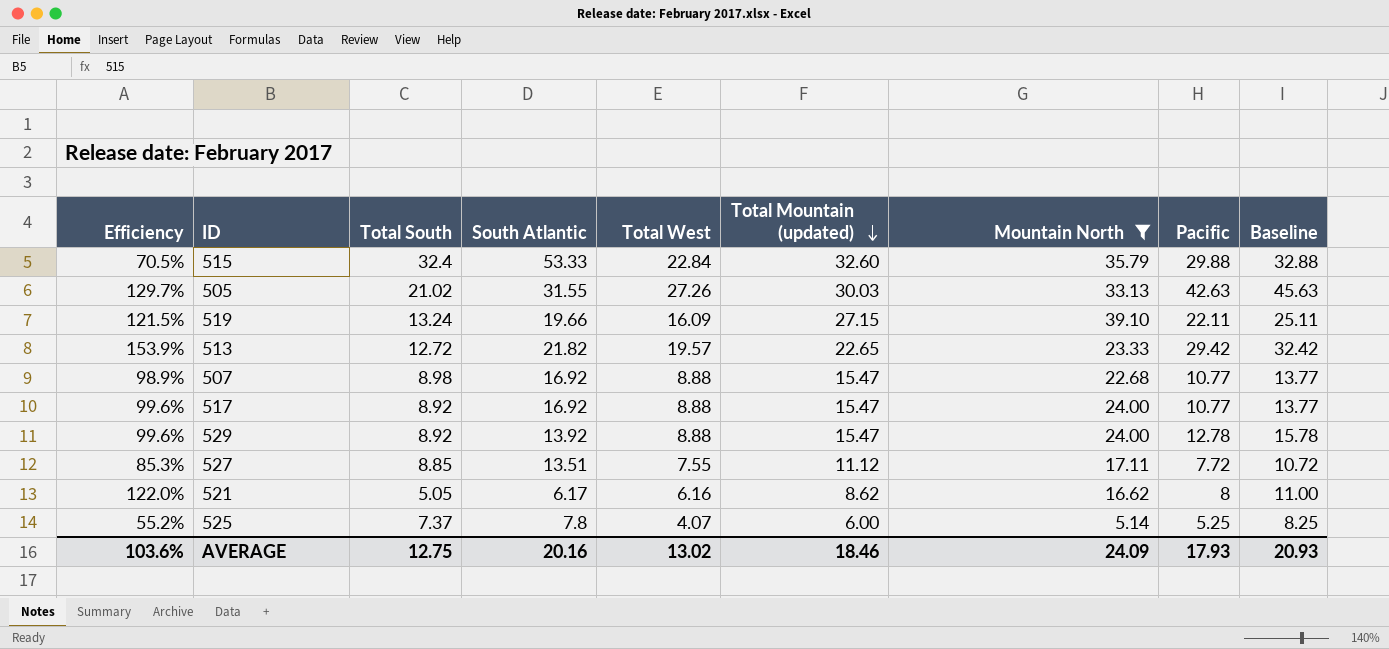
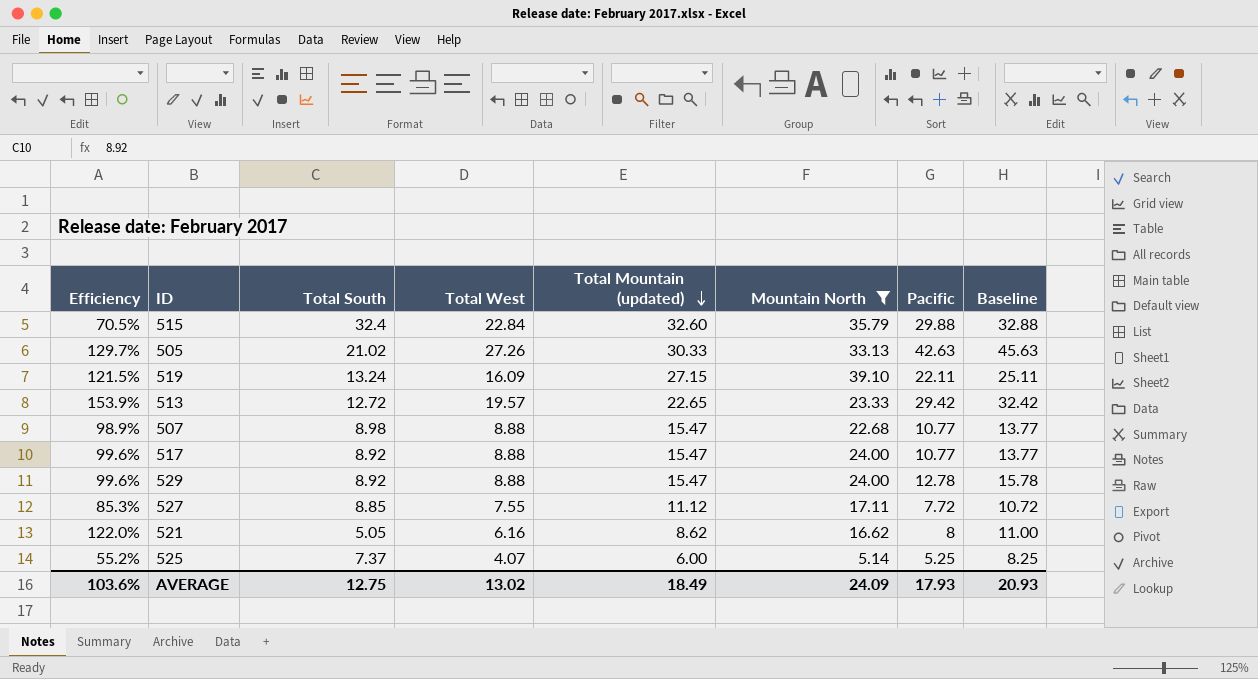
column South Atlantic | position: 4 -> none
505 | Total Mountain (updated): 30.03 -> 30.33
AVERAGE | Total Mountain (updated): 18.46 -> 18.49

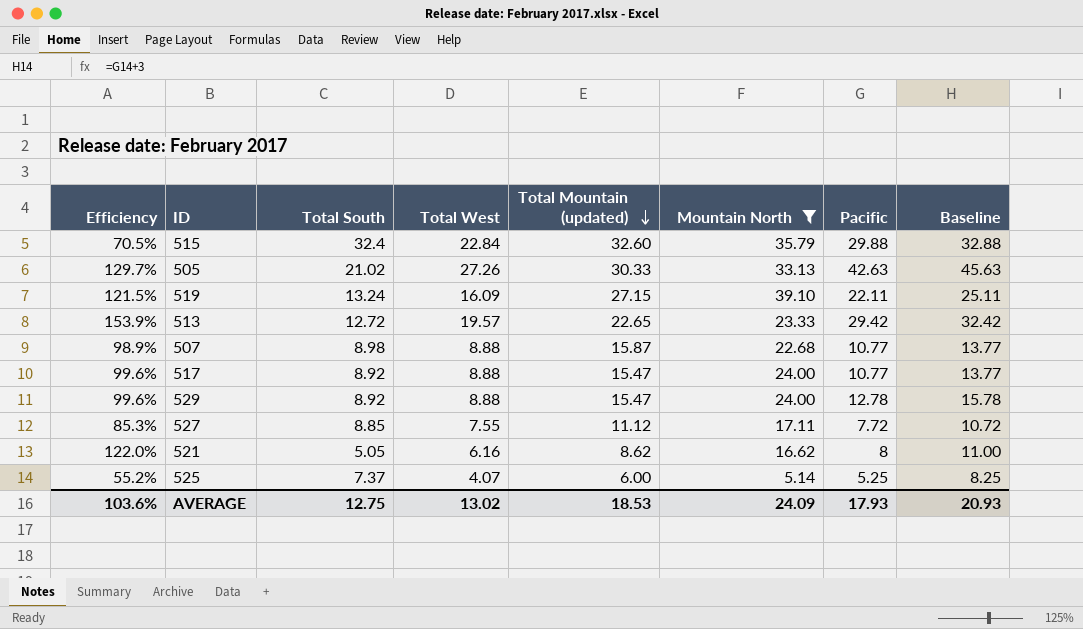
507 | Total Mountain (updated): 15.47 -> 15.87
AVERAGE | Total Mountain (updated): 18.49 -> 18.53

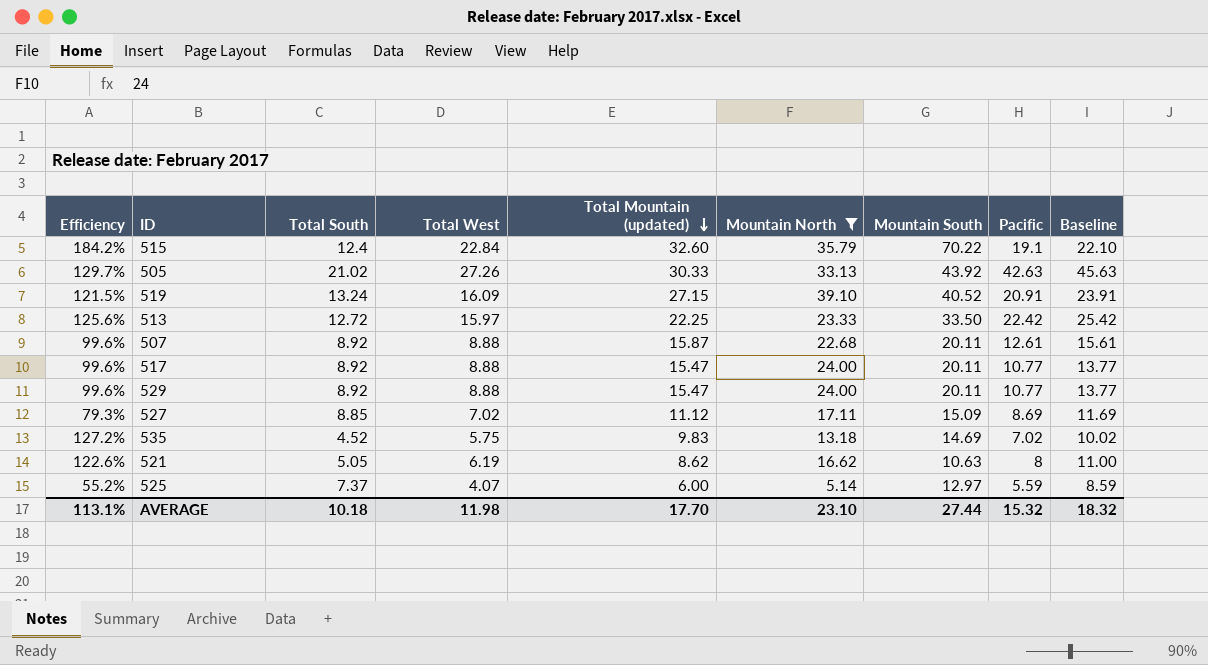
column Mountain South | position: none -> 7
515 | Efficiency: 70.5% -> 184.2%
515 | Total South: 32.4 -> 12.4
515 | Pacific: 29.88 -> 19.1
515 | Baseline: 32.88 -> 22.10
519 | Pacific: 22.11 -> 20.91
519 | Baseline: 25.11 -> 23.91
513 | Efficiency: 153.9% -> 125.6%
513 | Total West: 19.57 -> 15.97
513 | Total Mountain (updated): 22.65 -> 22.25
513 | Pacific: 29.42 -> 22.42
513 | Baseline: 32.42 -> 25.42
507 | Efficiency: 98.9% -> 99.6%
507 | Total South: 8.98 -> 8.92
507 | Pacific: 10.77 -> 12.61
507 | Baseline: 13.77 -> 15.61
529 | Pacific: 12.78 -> 10.77
529 | Baseline: 15.78 -> 13.77
527 | Efficiency: 85.3% -> 79.3%
527 | Total West: 7.55 -> 7.02
527 | Pacific: 7.72 -> 8.69
527 | Baseline: 10.72 -> 11.69
row 535: none -> 127.2% | 4.52 | 5.75 | 9.83 | 13.18 | 14.69 | 7.02 | 10.02
521 | Efficiency: 122.0% -> 122.6%
521 | Total West: 6.16 -> 6.19
525 | Pacific: 5.25 -> 5.59
525 | Baseline: 8.25 -> 8.59
AVERAGE | Efficiency: 103.6% -> 113.1%
AVERAGE | Total South: 12.75 -> 10.18
AVERAGE | Total West: 13.02 -> 11.98
AVERAGE | Total Mountain (updated): 18.53 -> 17.70
AVERAGE | Mountain North: 24.09 -> 23.10
AVERAGE | Pacific: 17.93 -> 15.32
AVERAGE | Baseline: 20.93 -> 18.32

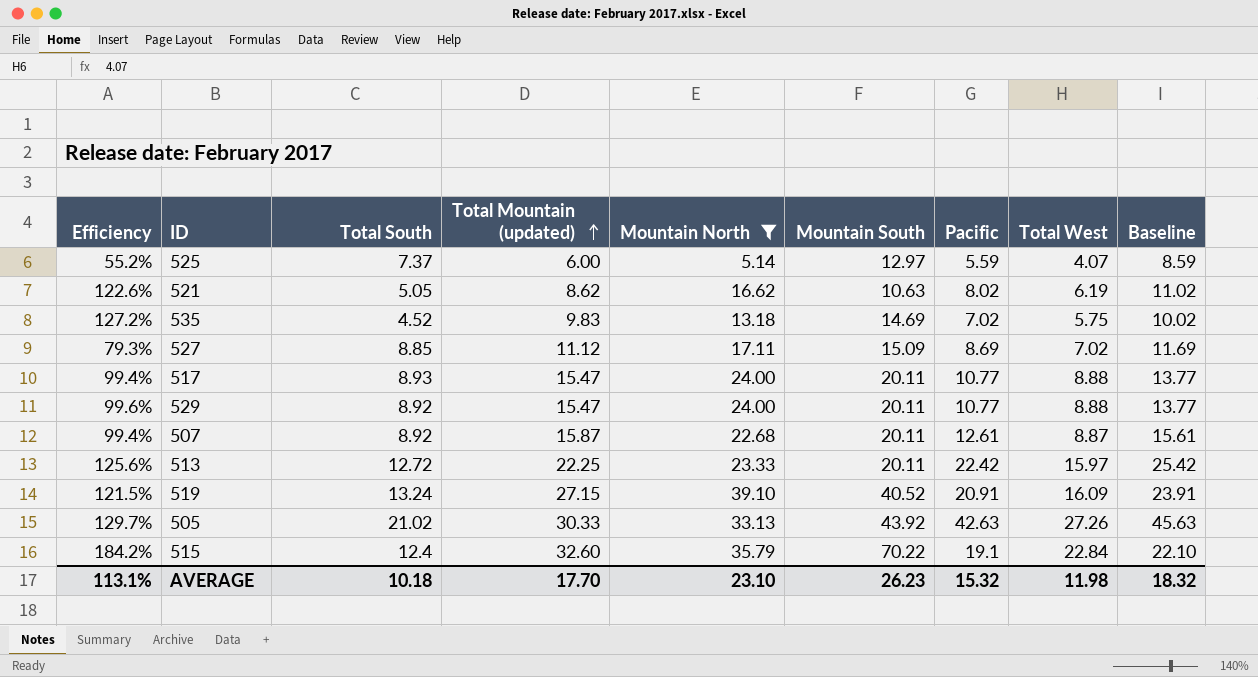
row order: Total Mountain (updated) descending -> Total Mountain (updated) ascending
column Total West | position: 4 -> 8
521 | Pacific: 8 -> 8.02
521 | Baseline: 11.00 -> 11.02
517 | Efficiency: 99.6% -> 99.4%
517 | Total South: 8.92 -> 8.93
507 | Efficiency: 99.6% -> 99.4%
507 | Total West: 8.88 -> 8.87
513 | Mountain South: 33.50 -> 20.11
AVERAGE | Mountain South: 27.44 -> 26.23

